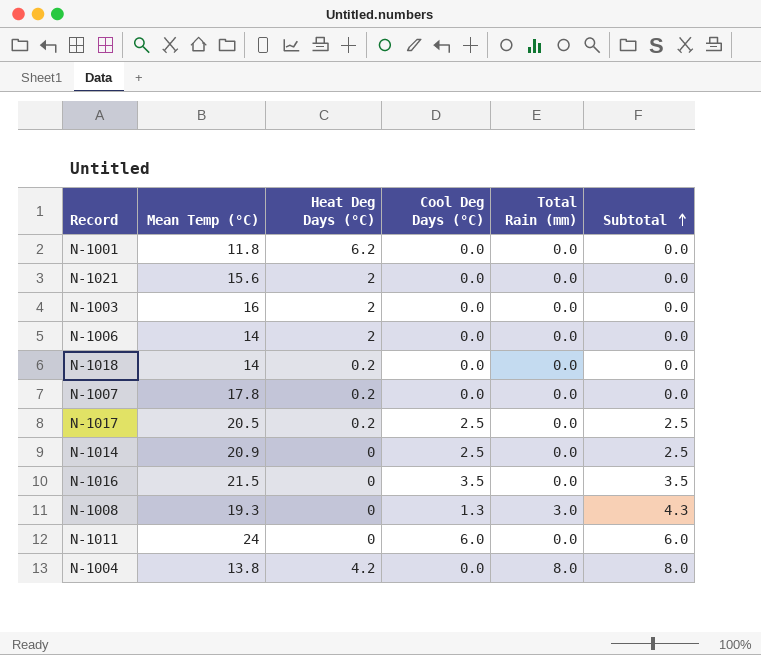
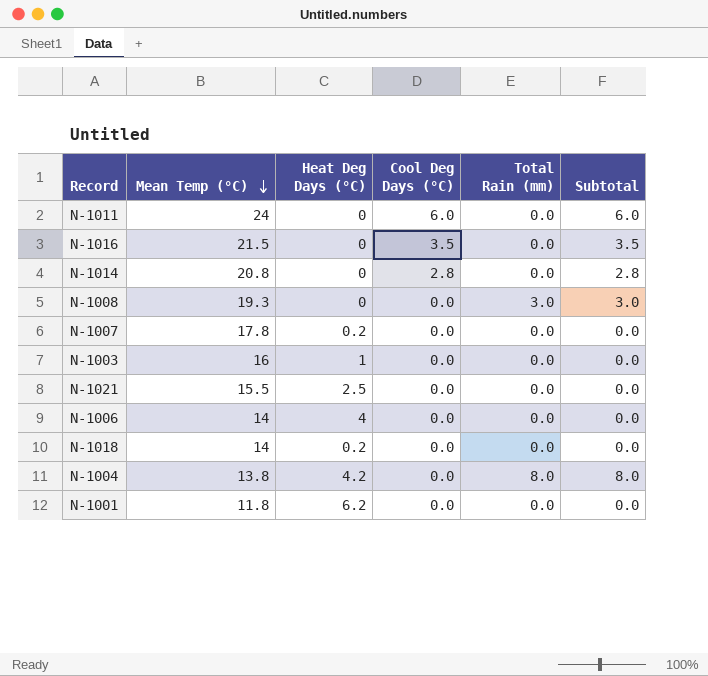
row order: Subtotal ascending -> Mean Temp (°C) descending
row N-1017: 20.5 | 0.2 | 2.5 | 0.0 | 2.5 -> none
N-1014 | Mean Temp (°C): 20.9 -> 20.8
N-1014 | Cool Deg Days (°C): 2.5 -> 2.8
N-1014 | Subtotal: 2.5 -> 2.8
N-1008 | Cool Deg Days (°C): 1.3 -> 0.0
N-1008 | Subtotal: 4.3 -> 3.0
N-1003 | Heat Deg Days (°C): 2 -> 1
N-1021 | Mean Temp (°C): 15.6 -> 15.5
N-1021 | Heat Deg Days (°C): 2 -> 2.5
N-1006 | Heat Deg Days (°C): 2 -> 4

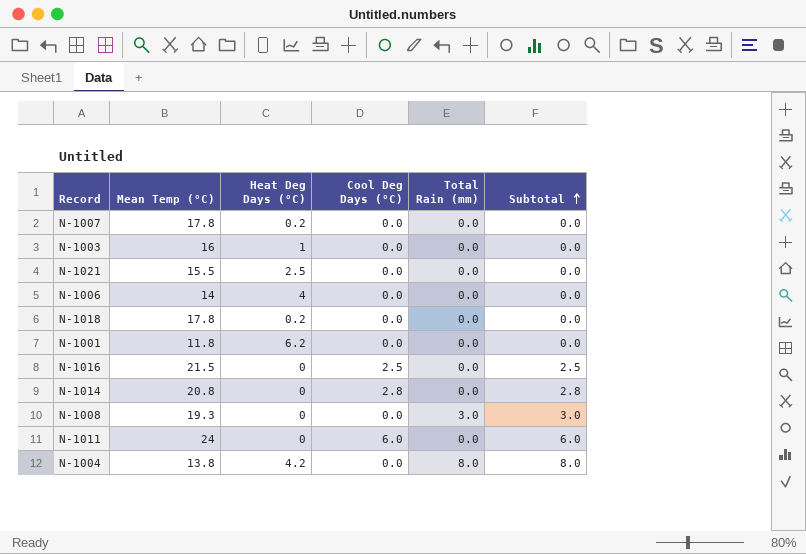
row order: Mean Temp (°C) descending -> Subtotal ascending
N-1018 | Mean Temp (°C): 14 -> 17.8
N-1016 | Cool Deg Days (°C): 3.5 -> 2.5
N-1016 | Subtotal: 3.5 -> 2.5

